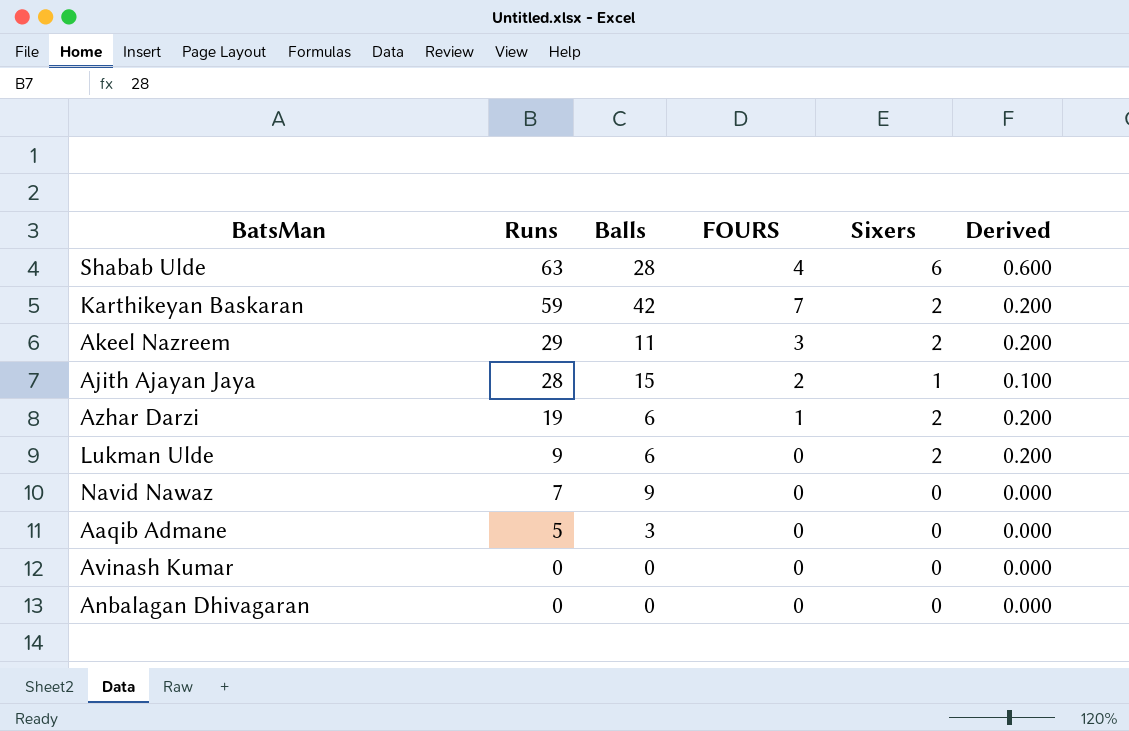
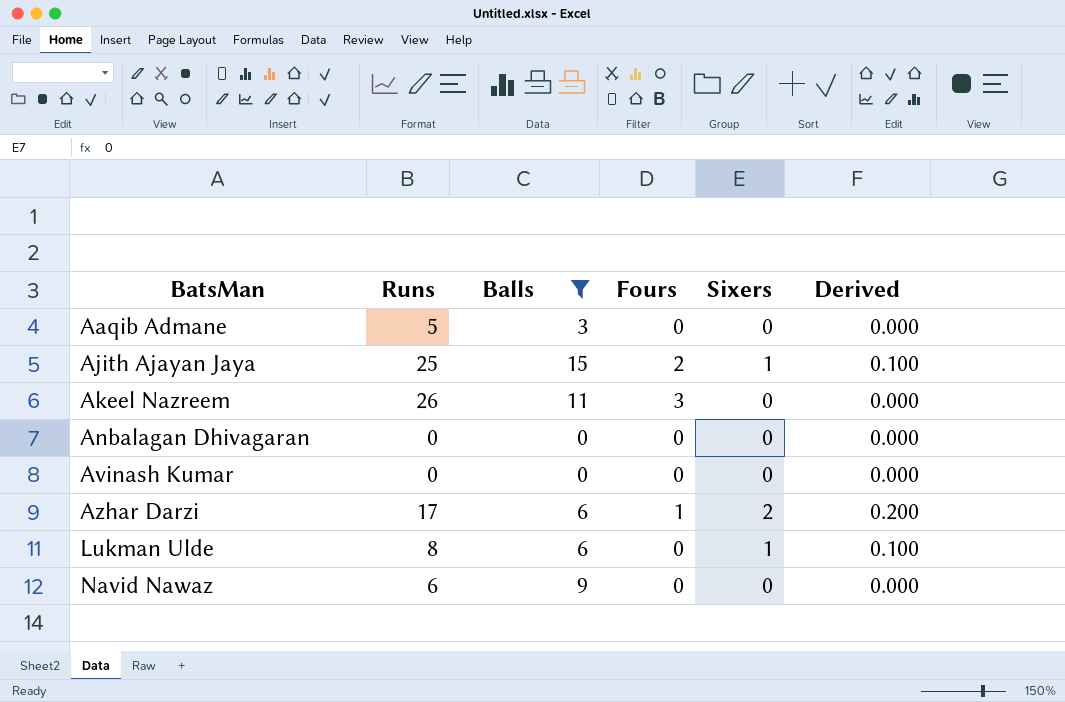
filter: none -> Balls <= 15
row order: Runs descending -> BatsMan ascending
column name: FOURS -> Fours
Ajith Ajayan Jaya | Runs: 28 -> 25
Akeel Nazreem | Runs: 29 -> 26
Akeel Nazreem | Sixers: 2 -> 0
Akeel Nazreem | Derived: 0.200 -> 0.000
Azhar Darzi | Runs: 19 -> 17
Lukman Ulde | Runs: 9 -> 8
Lukman Ulde | Sixers: 2 -> 1
Lukman Ulde | Derived: 0.200 -> 0.100
Navid Nawaz | Runs: 7 -> 6

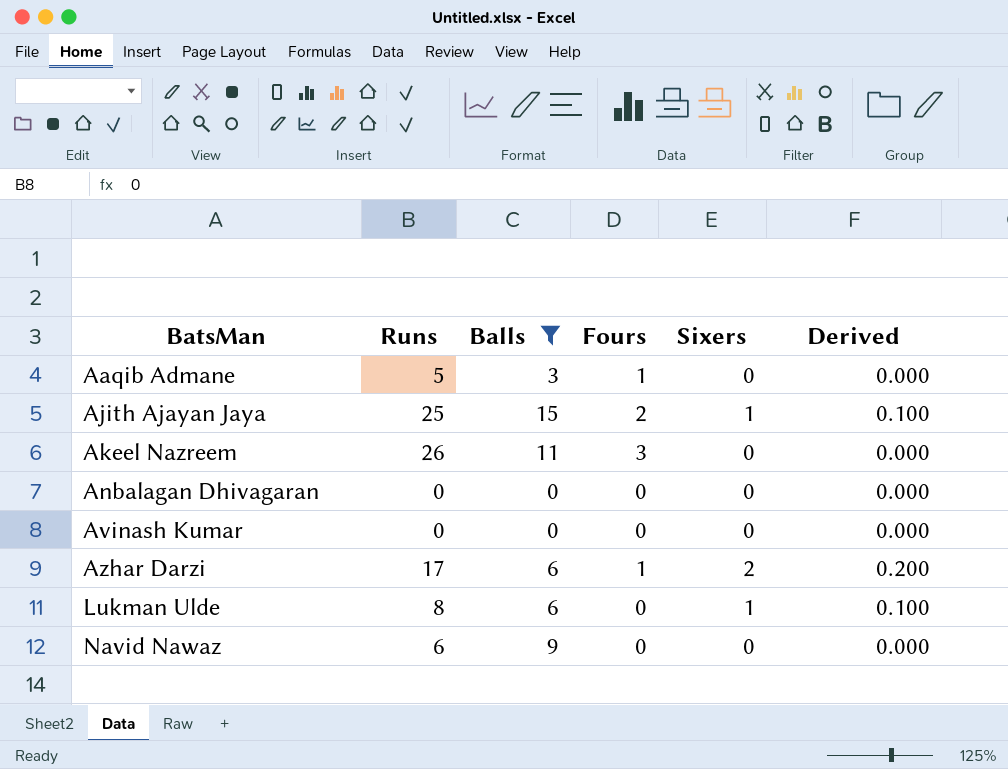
Aaqib Admane | Fours: 0 -> 1

